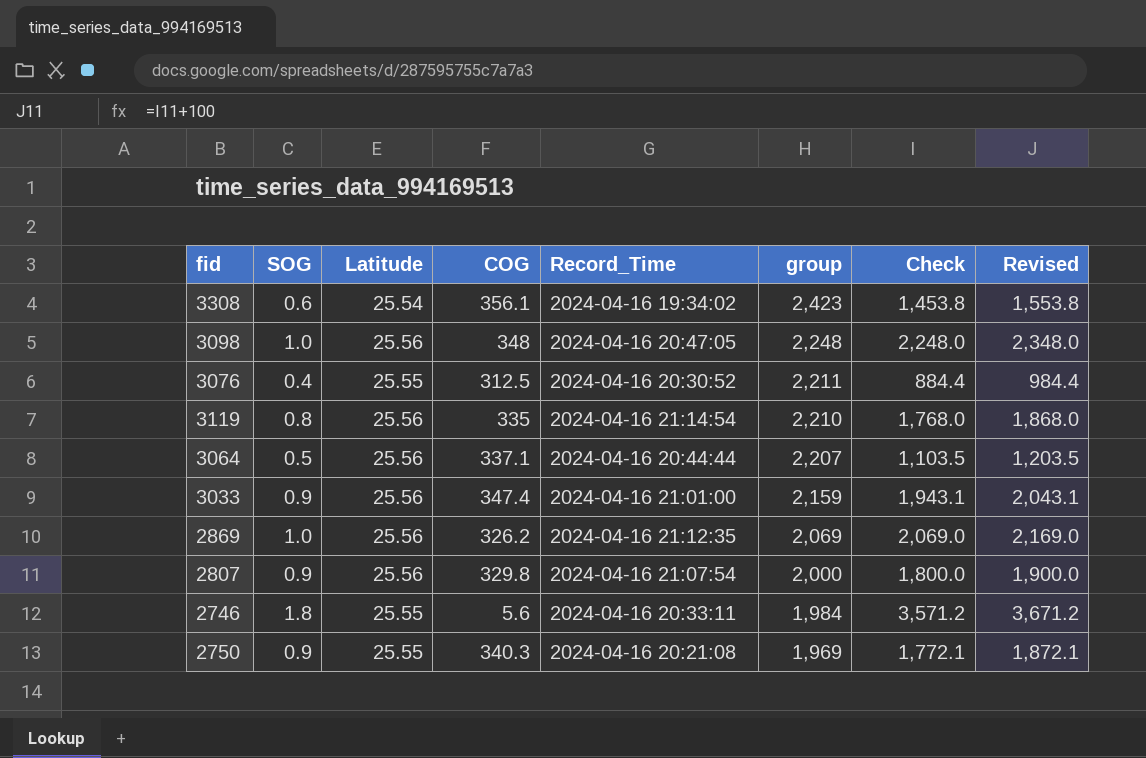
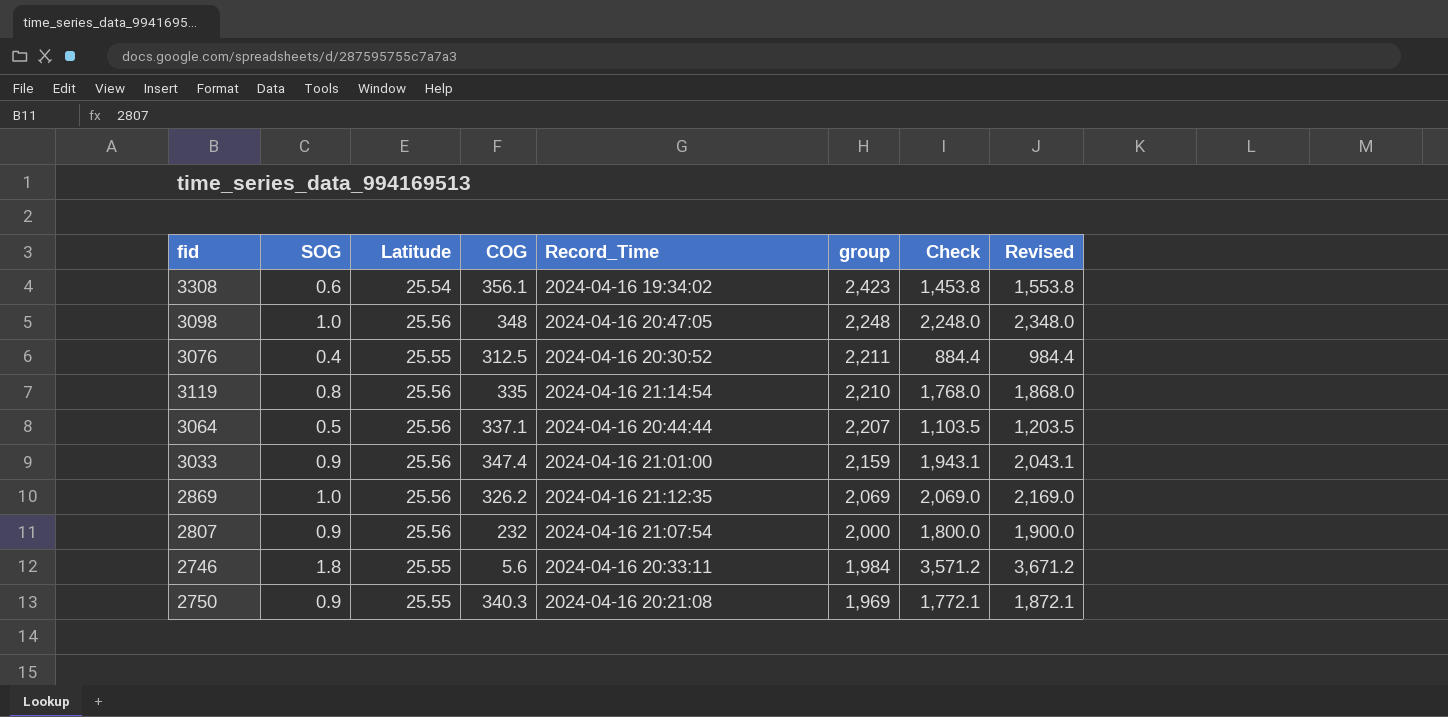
2807 | COG: 329.8 -> 232

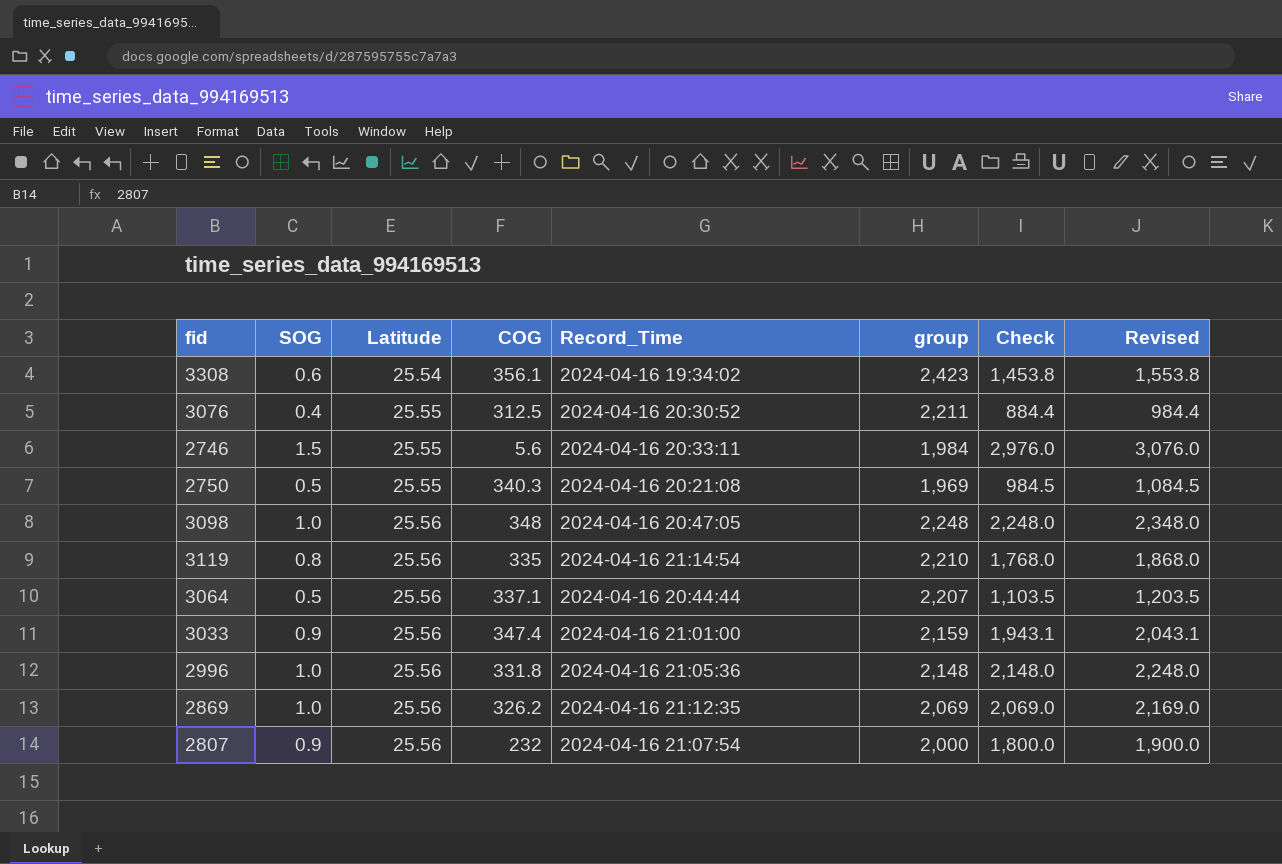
row order: group descending -> Latitude ascending
2746 | SOG: 1.8 -> 1.5
2746 | Check: 3,571.2 -> 2,976.0
2746 | Revised: 3,671.2 -> 3,076.0
2750 | SOG: 0.9 -> 0.5
2750 | Check: 1,772.1 -> 984.5
2750 | Revised: 1,872.1 -> 1,084.5
row 2996: none -> 1.0 | 25.56 | 331.8 | 2024-04-16 21:05:36 | 2,148 | 2,148.0 | 2,248.0

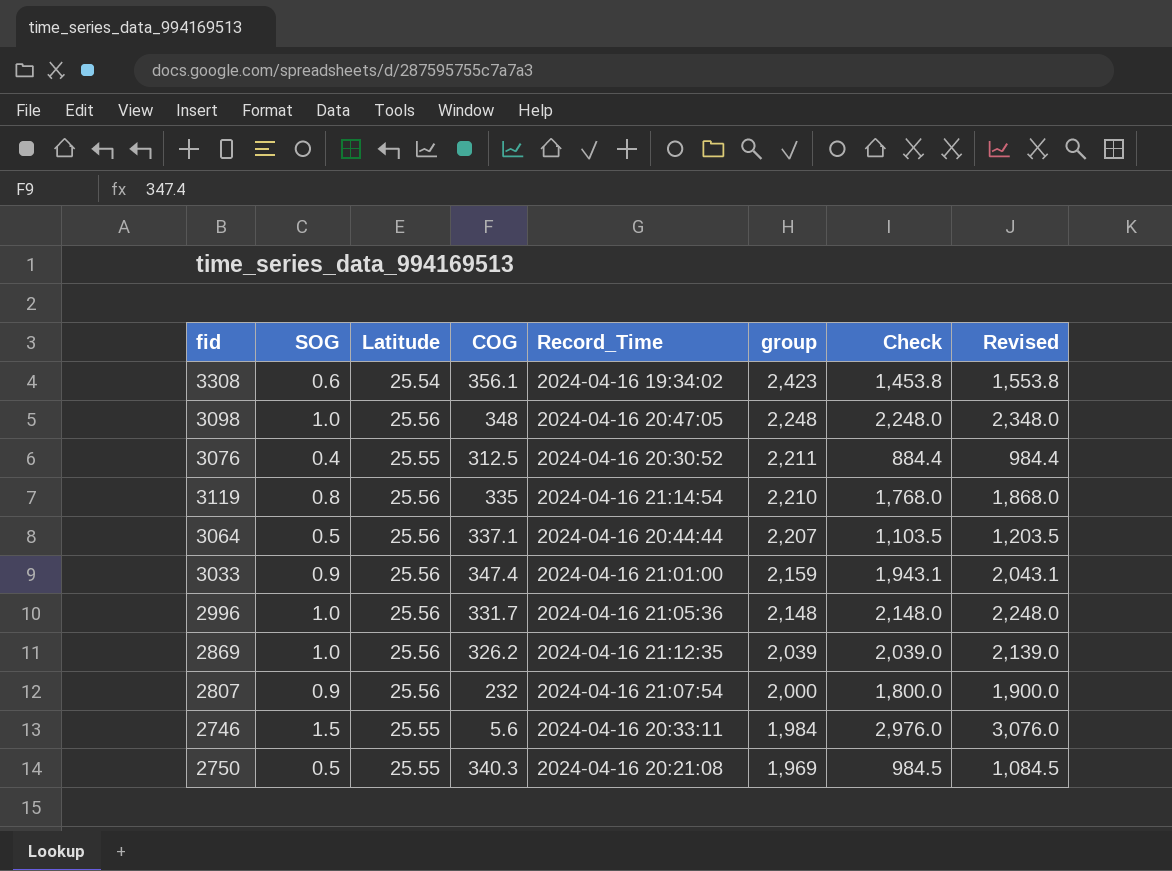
row order: Latitude ascending -> group descending
2996 | COG: 331.8 -> 331.7
2869 | group: 2,069 -> 2,039
2869 | Check: 2,069.0 -> 2,039.0
2869 | Revised: 2,169.0 -> 2,139.0

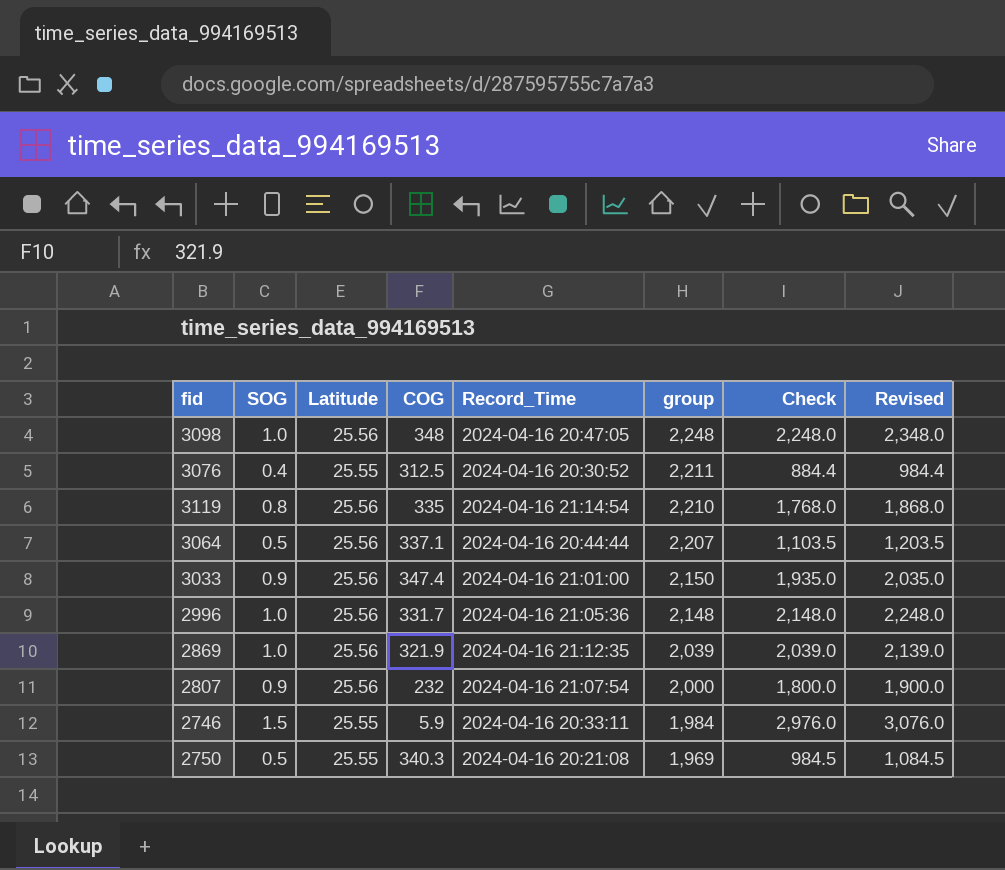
row 3308: 0.6 | 25.54 | 356.1 | 2024-04-16 19:34:02 | 2,423 | 1,453.8 | 1,553.8 -> none
3033 | group: 2,159 -> 2,150
3033 | Check: 1,943.1 -> 1,935.0
3033 | Revised: 2,043.1 -> 2,035.0
2869 | COG: 326.2 -> 321.9
2746 | COG: 5.6 -> 5.9

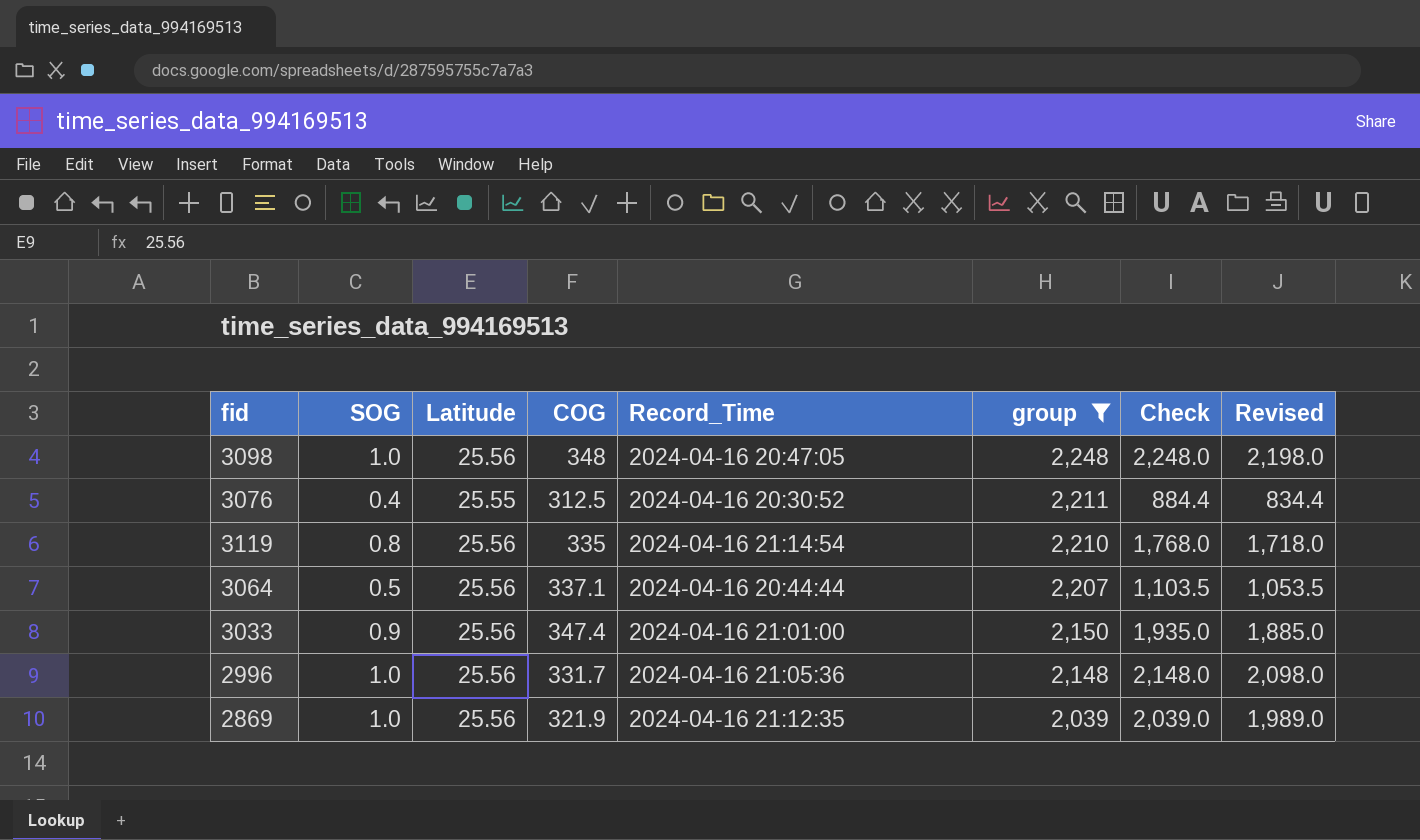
filter: none -> group >= 2,039
column Revised | formula: [Check] + 100 -> [Check] - 50

